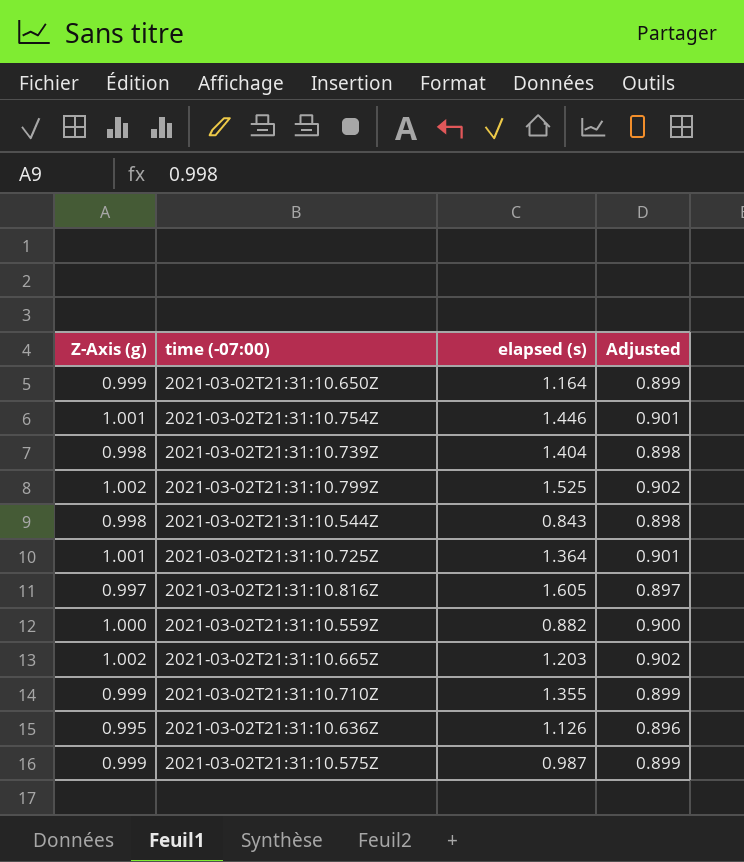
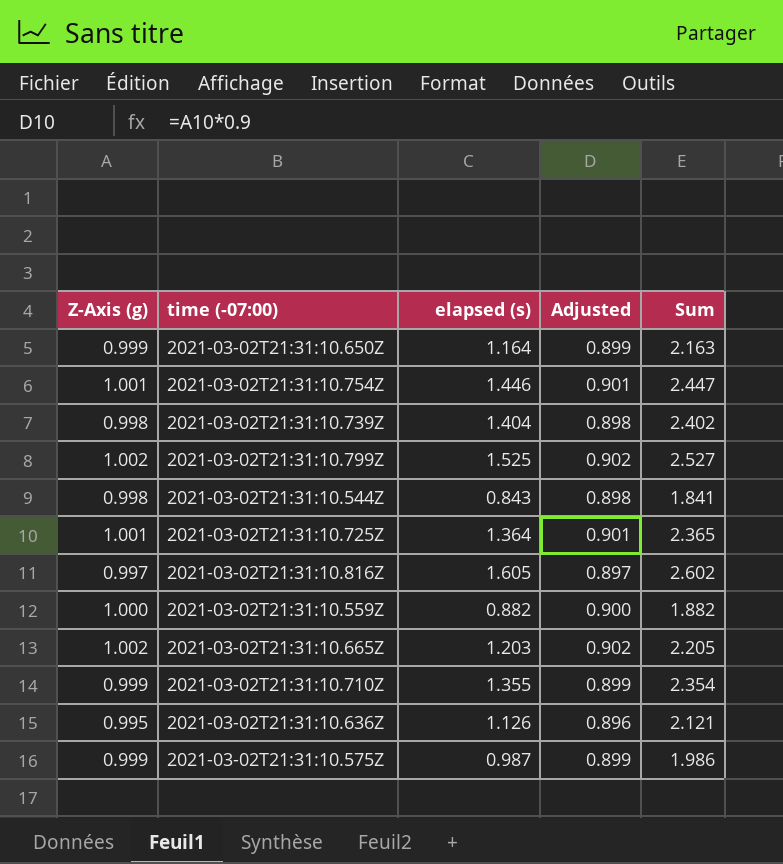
column Sum | formula: none -> [Z-Axis (g)] + [elapsed (s)]

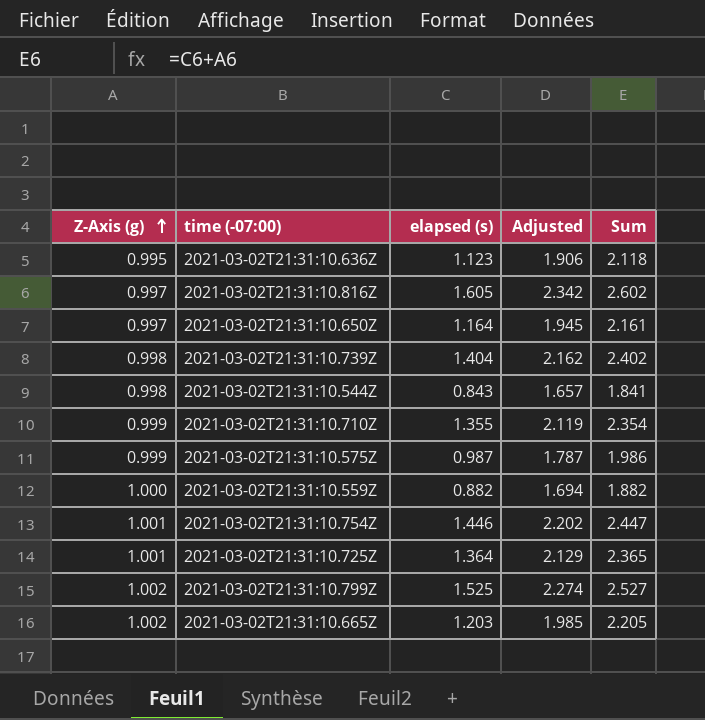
row order: none -> Z-Axis (g) ascending
column Adjusted | formula: [Z-Axis (g)] * 0.9 -> [Sum] * 0.9
2021-03-02T21:31:10.636Z | elapsed (s): 1.126 -> 1.123
2021-03-02T21:31:10.636Z | Sum: 2.121 -> 2.118
2021-03-02T21:31:10.650Z | Z-Axis (g): 0.999 -> 0.997
2021-03-02T21:31:10.650Z | Sum: 2.163 -> 2.161

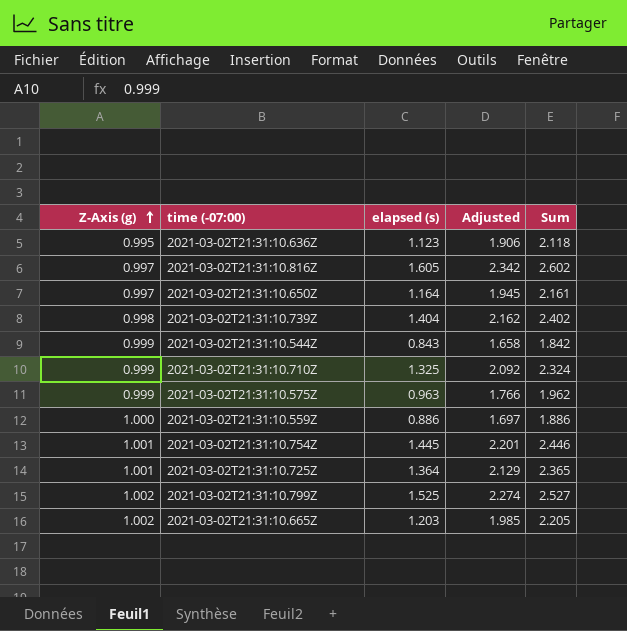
2021-03-02T21:31:10.544Z | Z-Axis (g): 0.998 -> 0.999
2021-03-02T21:31:10.544Z | Adjusted: 1.657 -> 1.658
2021-03-02T21:31:10.544Z | Sum: 1.841 -> 1.842
2021-03-02T21:31:10.710Z | elapsed (s): 1.355 -> 1.325
2021-03-02T21:31:10.710Z | Adjusted: 2.119 -> 2.092
2021-03-02T21:31:10.710Z | Sum: 2.354 -> 2.324
2021-03-02T21:31:10.575Z | elapsed (s): 0.987 -> 0.963
2021-03-02T21:31:10.575Z | Adjusted: 1.787 -> 1.766
2021-03-02T21:31:10.575Z | Sum: 1.986 -> 1.962
2021-03-02T21:31:10.559Z | elapsed (s): 0.882 -> 0.886
2021-03-02T21:31:10.559Z | Adjusted: 1.694 -> 1.697
2021-03-02T21:31:10.559Z | Sum: 1.882 -> 1.886
2021-03-02T21:31:10.754Z | elapsed (s): 1.446 -> 1.445
2021-03-02T21:31:10.754Z | Adjusted: 2.202 -> 2.201
2021-03-02T21:31:10.754Z | Sum: 2.447 -> 2.446

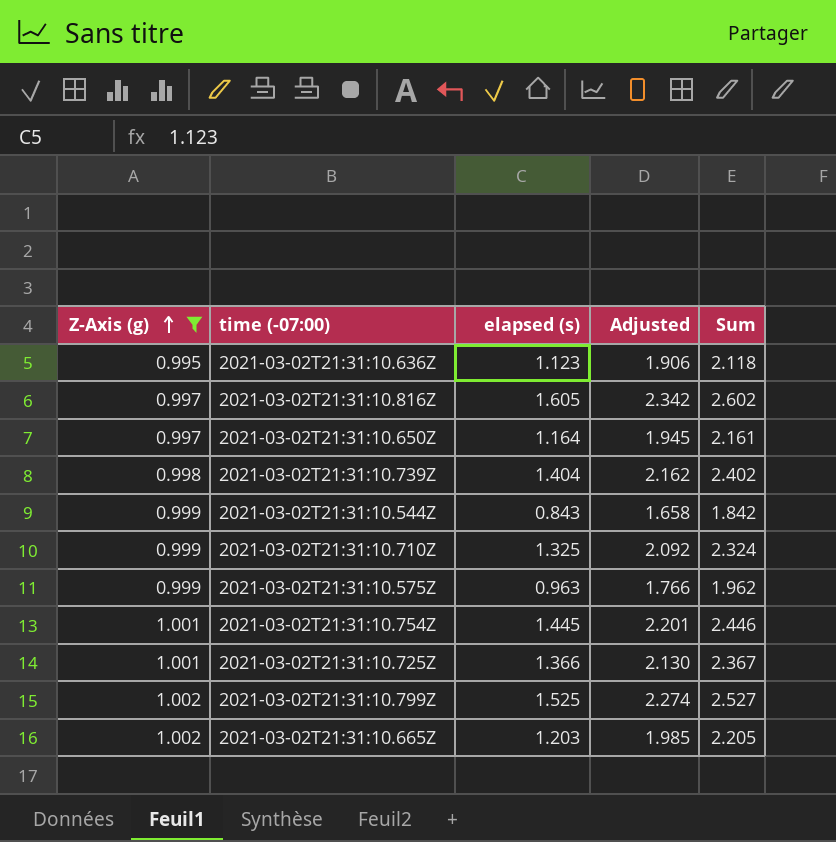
filter: none -> Z-Axis (g) != 1.000
2021-03-02T21:31:10.725Z | elapsed (s): 1.364 -> 1.366
2021-03-02T21:31:10.725Z | Adjusted: 2.129 -> 2.130
2021-03-02T21:31:10.725Z | Sum: 2.365 -> 2.367

